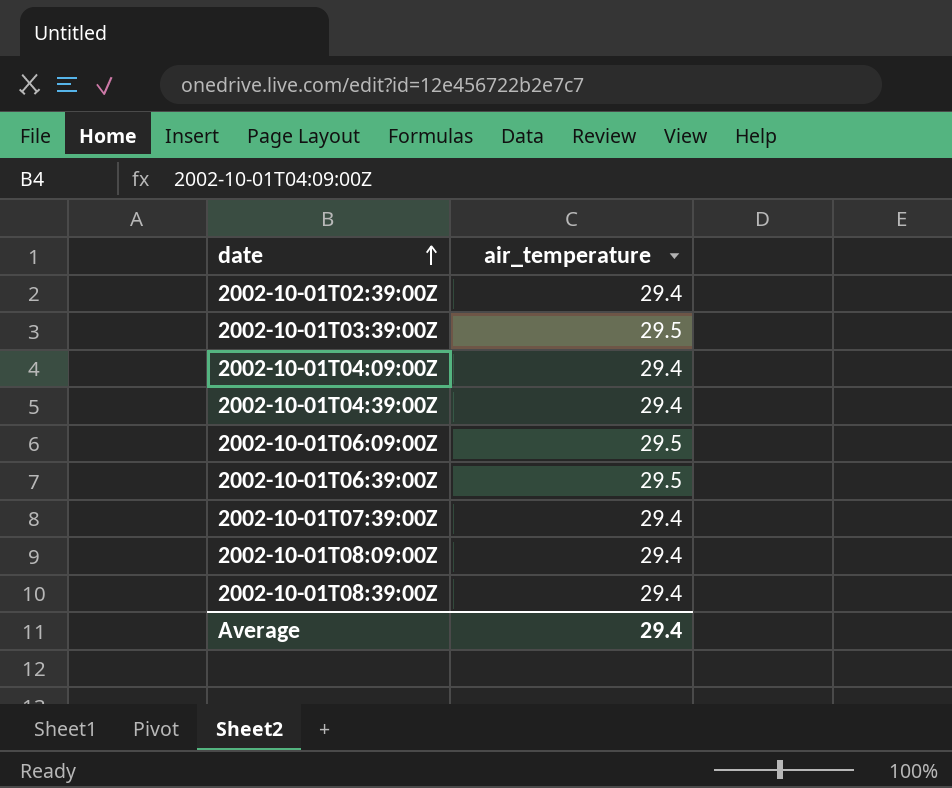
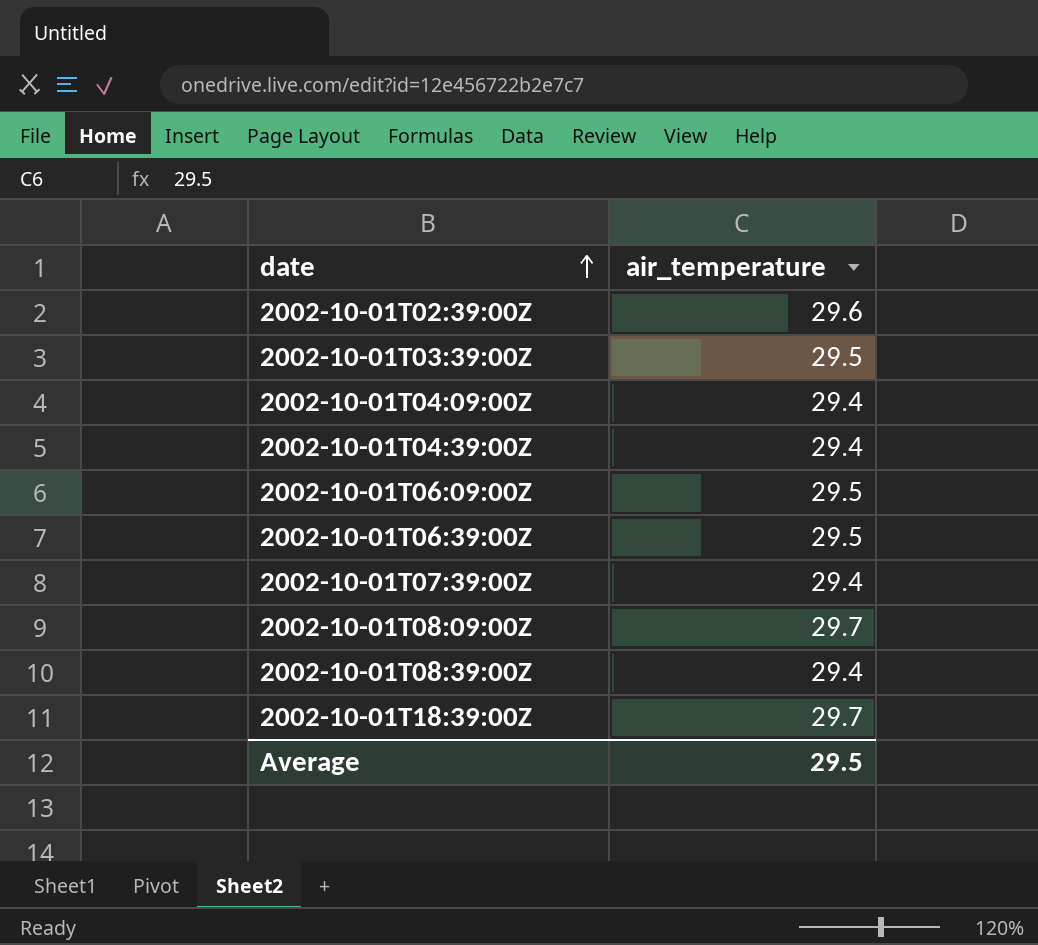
2002-10-01T02:39:00Z | air_temperature: 29.4 -> 29.6
2002-10-01T08:09:00Z | air_temperature: 29.4 -> 29.7
row 2002-10-01T18:39:00Z: none -> 29.7
Average | air_temperature: 29.4 -> 29.5

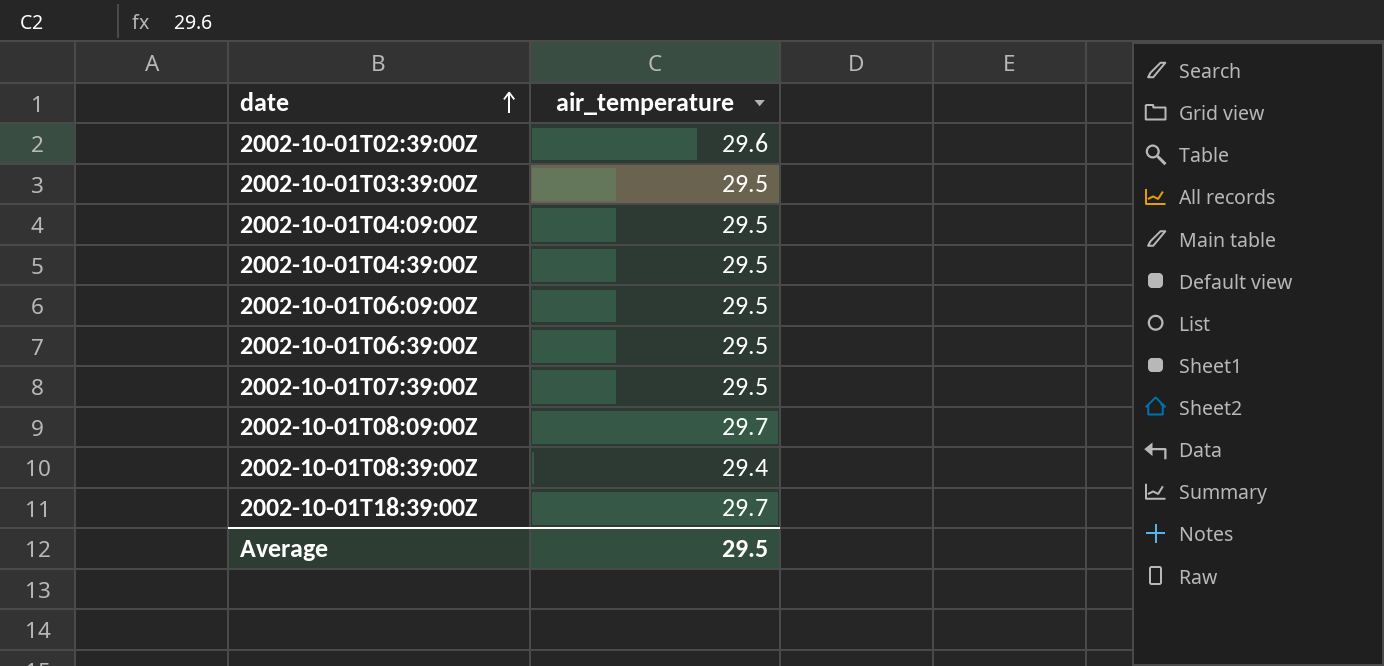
2002-10-01T04:09:00Z | air_temperature: 29.4 -> 29.5
2002-10-01T04:39:00Z | air_temperature: 29.4 -> 29.5
2002-10-01T07:39:00Z | air_temperature: 29.4 -> 29.5

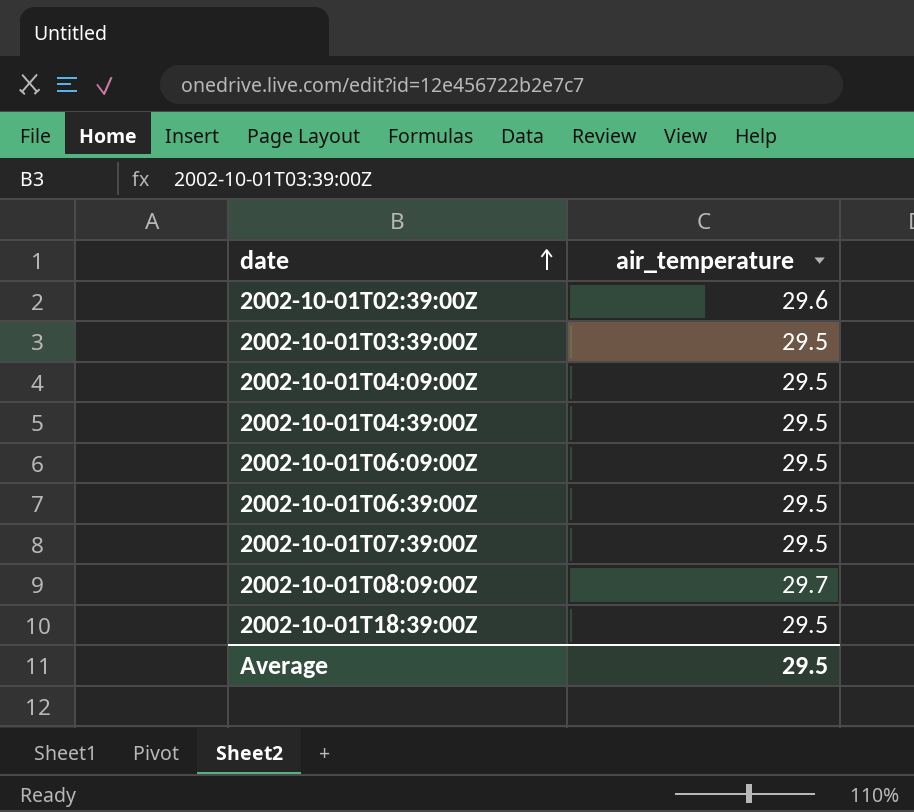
row 2002-10-01T08:39:00Z: 29.4 -> none
2002-10-01T18:39:00Z | air_temperature: 29.7 -> 29.5

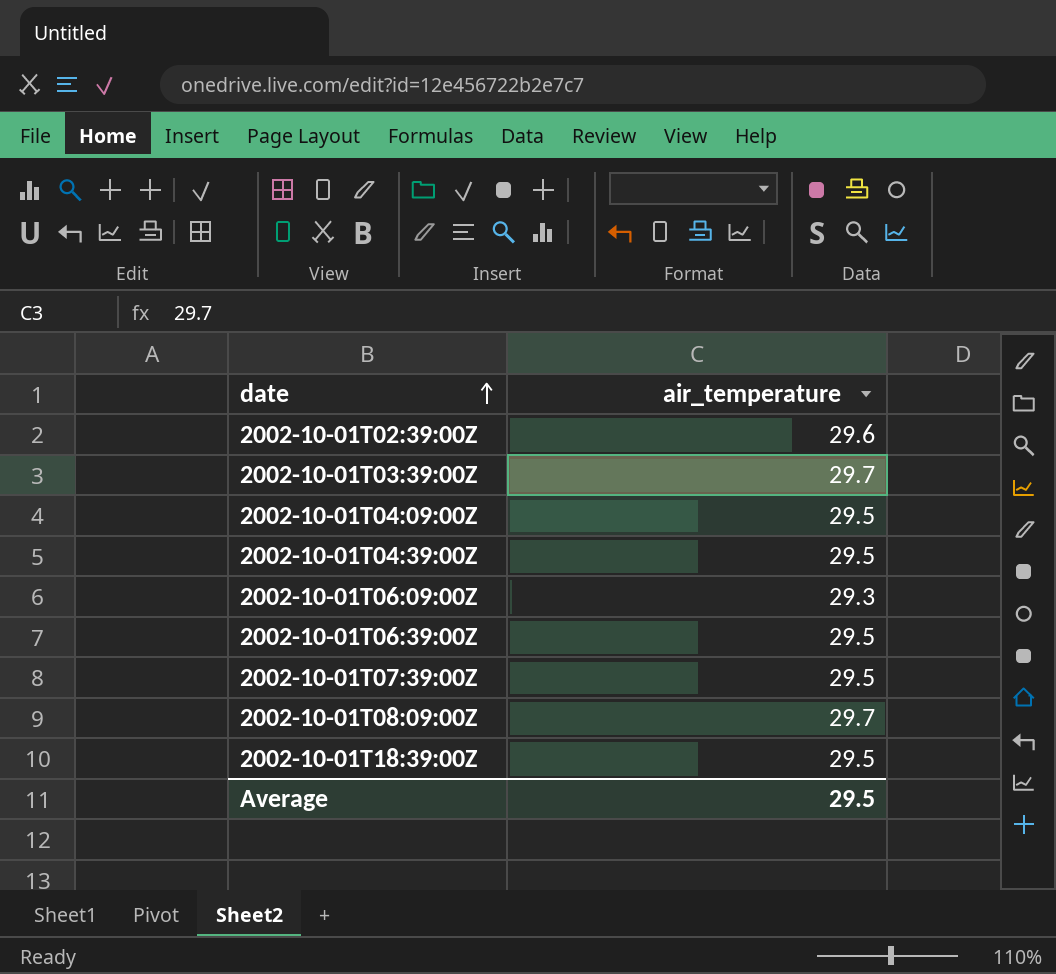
2002-10-01T03:39:00Z | air_temperature: 29.5 -> 29.7
2002-10-01T06:09:00Z | air_temperature: 29.5 -> 29.3

